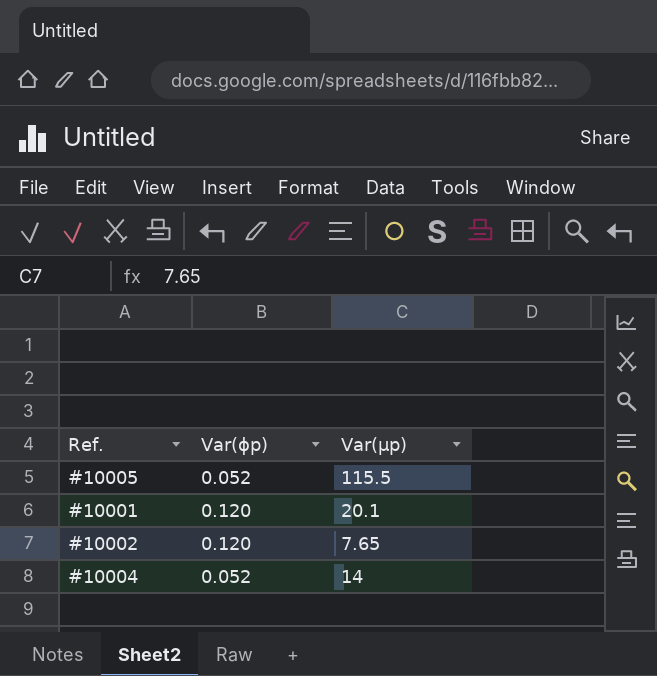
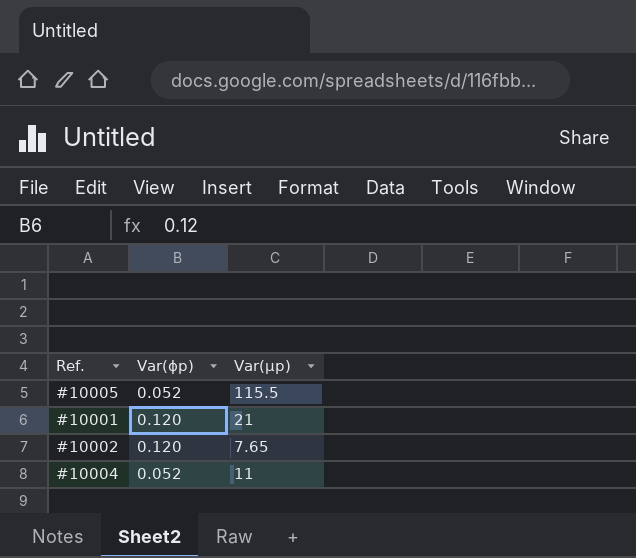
#10001 | Var(μp): 20.1 -> 21
#10004 | Var(μp): 14 -> 11

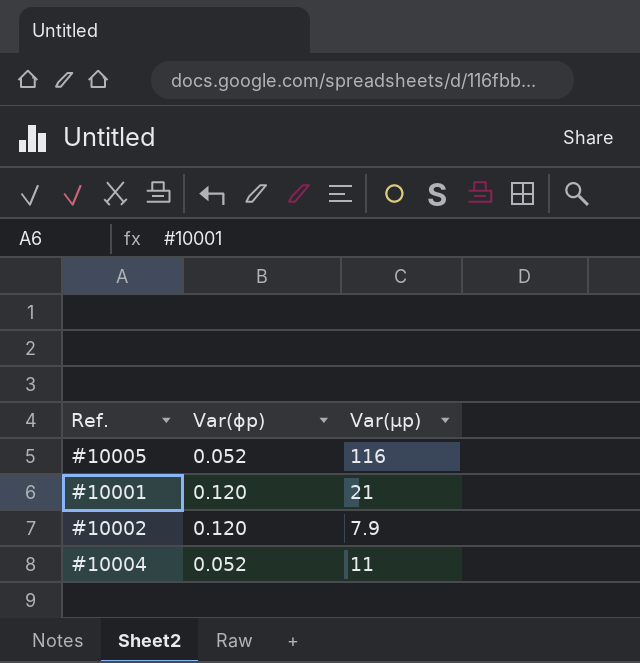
#10005 | Var(μp): 115.5 -> 116
#10002 | Var(μp): 7.65 -> 7.9

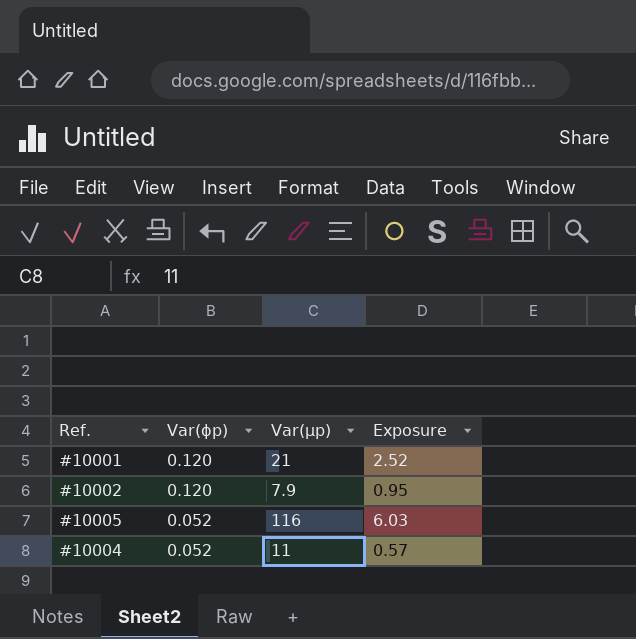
row order: none -> Var(ϕp) descending
column Exposure | formula: none -> [Var(ϕp)] * [Var(μp)]

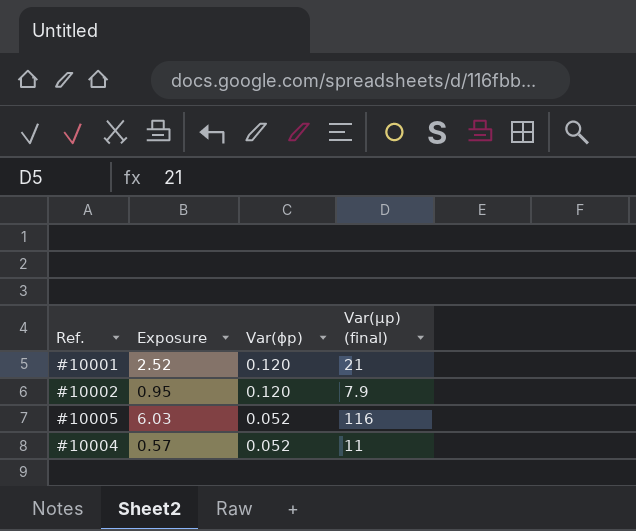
column Exposure | position: 4 -> 2
column name: Var(μp) -> Var(μp) (final)

